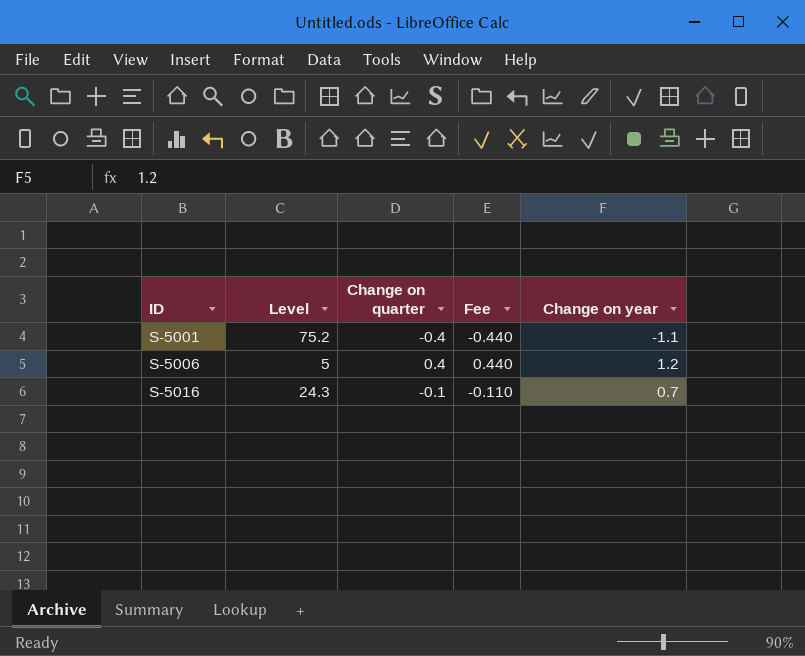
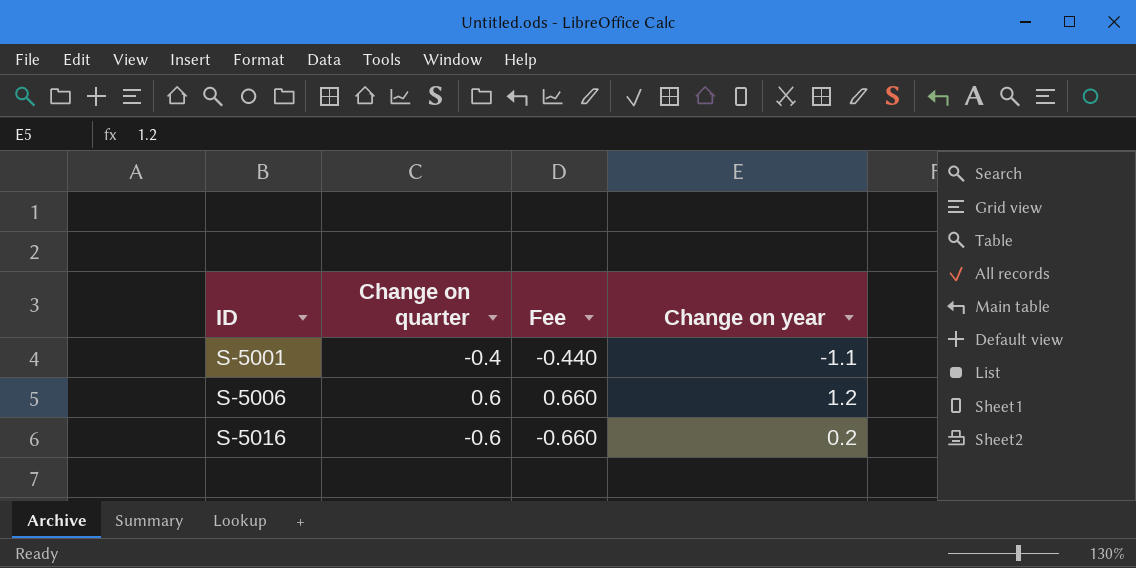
column Level | position: 2 -> none
S-5006 | Change on quarter: 0.4 -> 0.6
S-5006 | Fee: 0.440 -> 0.660
S-5016 | Change on quarter: -0.1 -> -0.6
S-5016 | Fee: -0.110 -> -0.660
S-5016 | Change on year: 0.7 -> 0.2

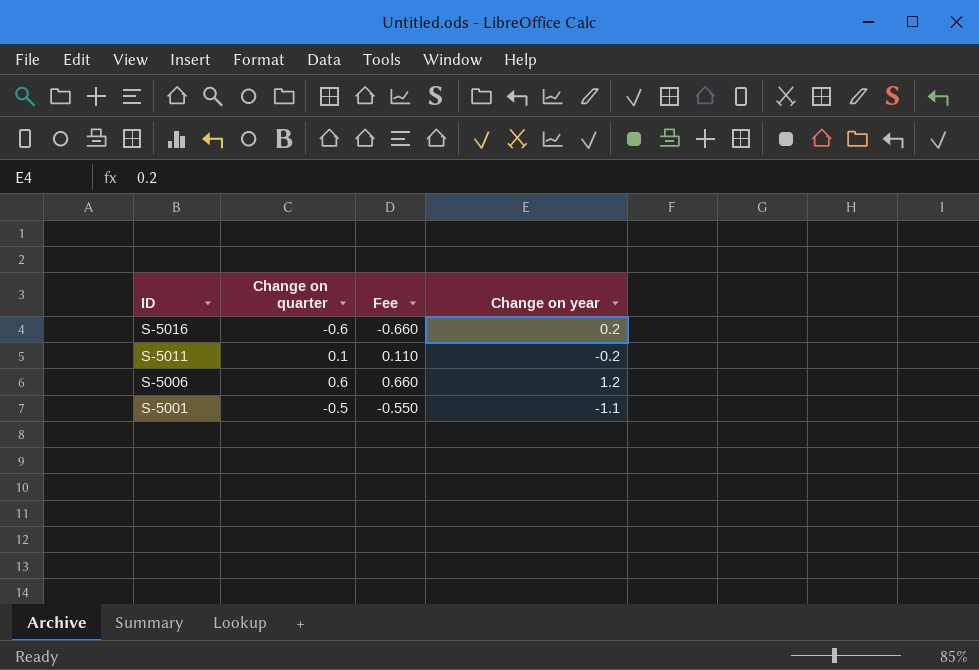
row order: ID ascending -> ID descending
row S-5011: none -> 0.1 | 0.110 | -0.2
S-5001 | Change on quarter: -0.4 -> -0.5
S-5001 | Fee: -0.440 -> -0.550

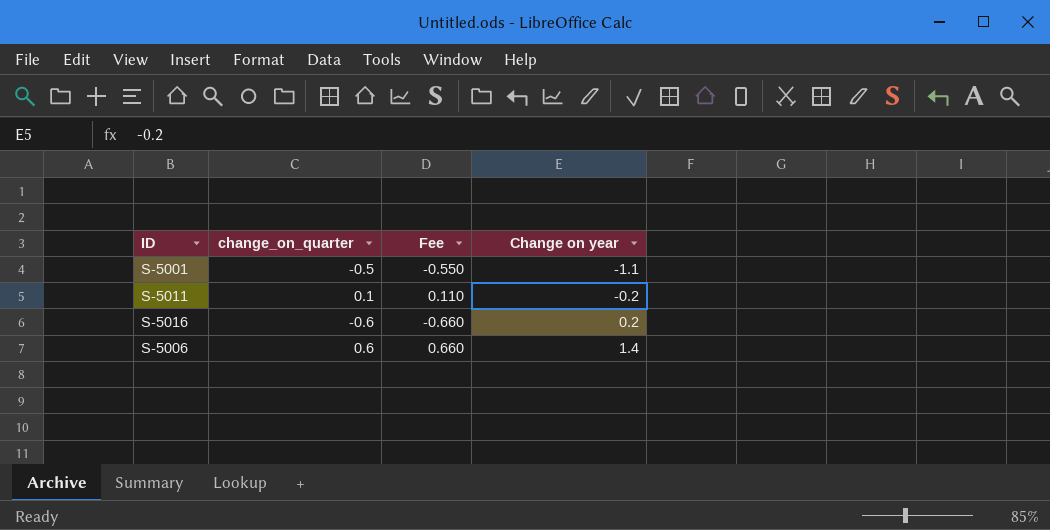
row order: ID descending -> Change on year ascending
column name: Change on quarter -> change_on_quarter
S-5006 | Change on year: 1.2 -> 1.4

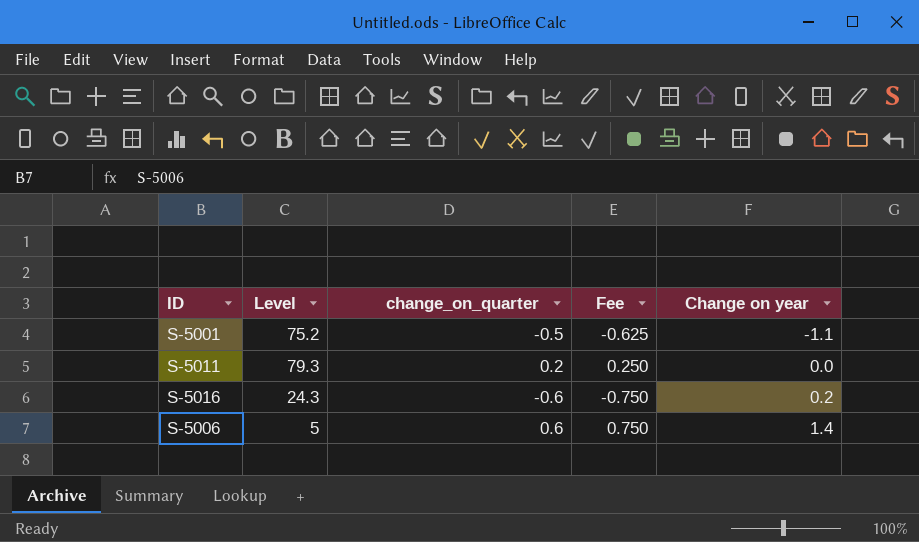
column Level | position: none -> 2
column Fee | formula: [change_on_quarter] * 1.1 -> [change_on_quarter] * 1.25
S-5011 | change_on_quarter: 0.1 -> 0.2
S-5011 | Change on year: -0.2 -> 0.0

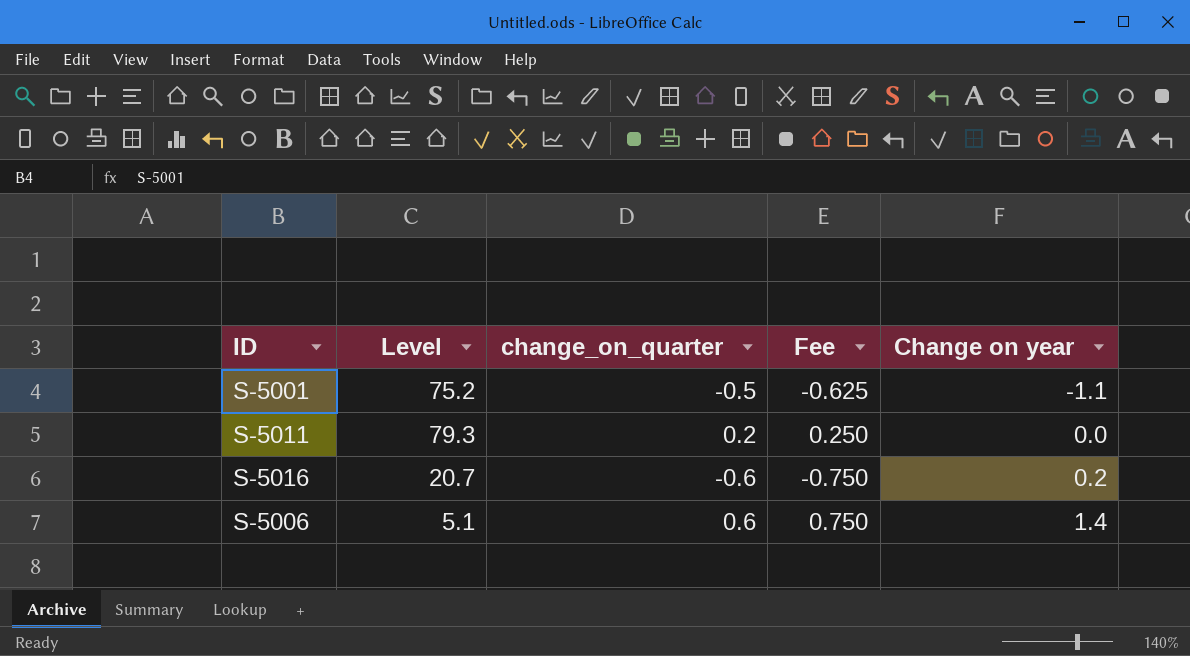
S-5016 | Level: 24.3 -> 20.7
S-5006 | Level: 5 -> 5.1

